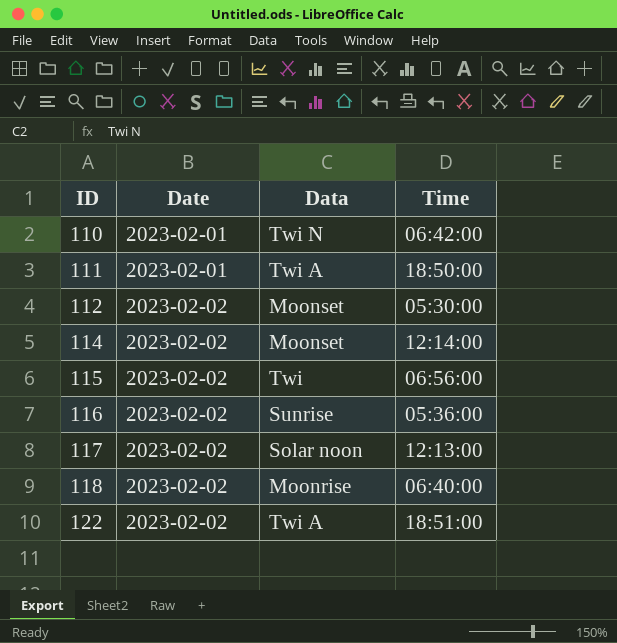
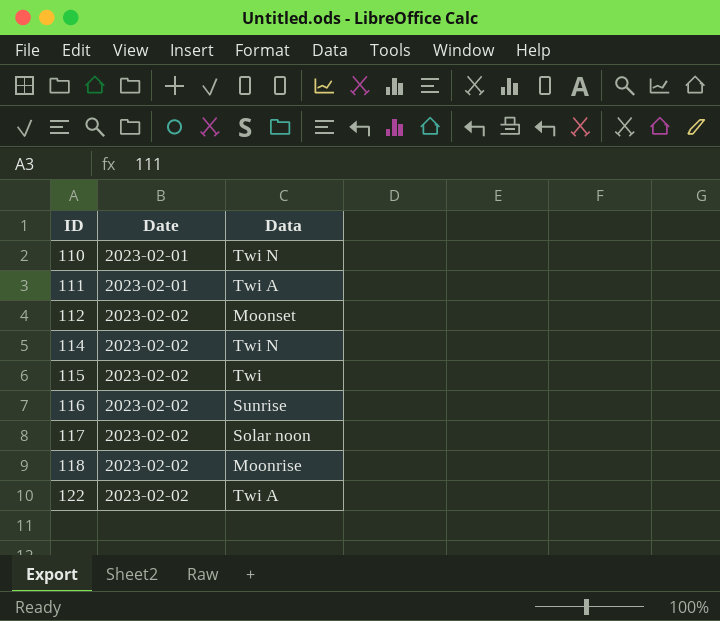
column Time | position: 4 -> none
114 | Data: Moonset -> Twi N

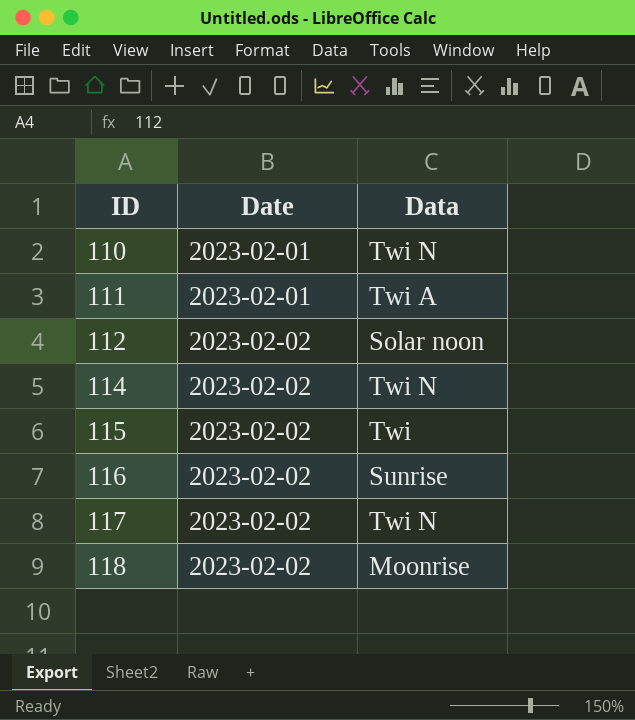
row 122: 2023-02-02 | Twi A -> none
112 | Data: Moonset -> Solar noon
117 | Data: Solar noon -> Twi N

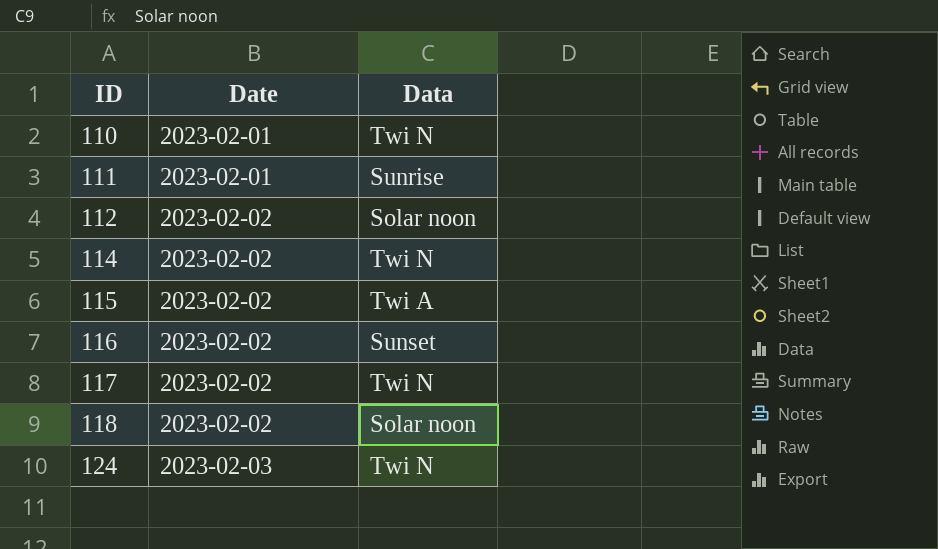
111 | Data: Twi A -> Sunrise
115 | Data: Twi -> Twi A
116 | Data: Sunrise -> Sunset
118 | Data: Moonrise -> Solar noon
row 124: none -> 2023-02-03 | Twi N

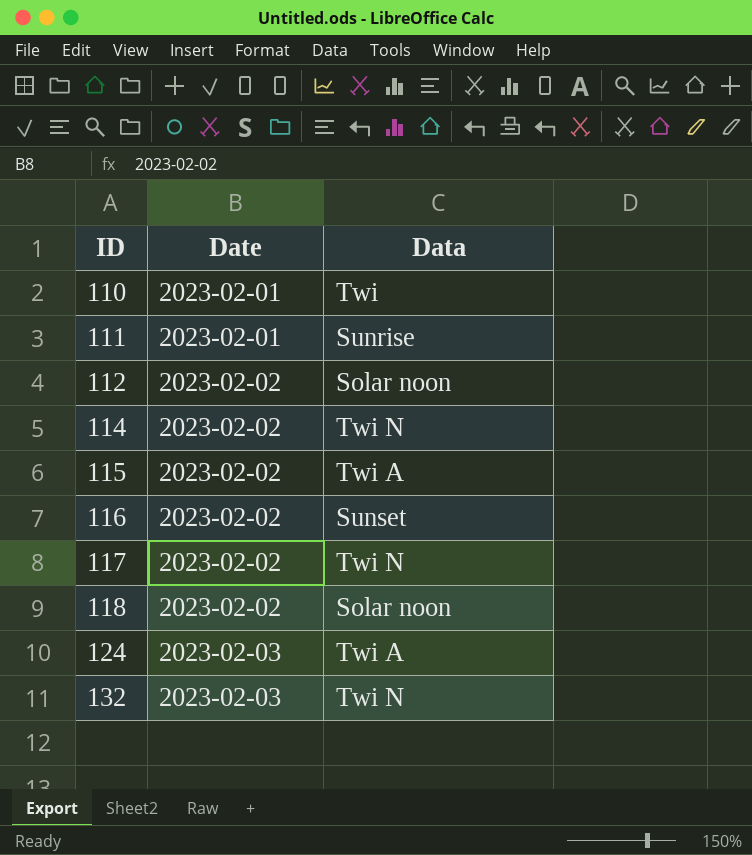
110 | Data: Twi N -> Twi
124 | Data: Twi N -> Twi A
row 132: none -> 2023-02-03 | Twi N

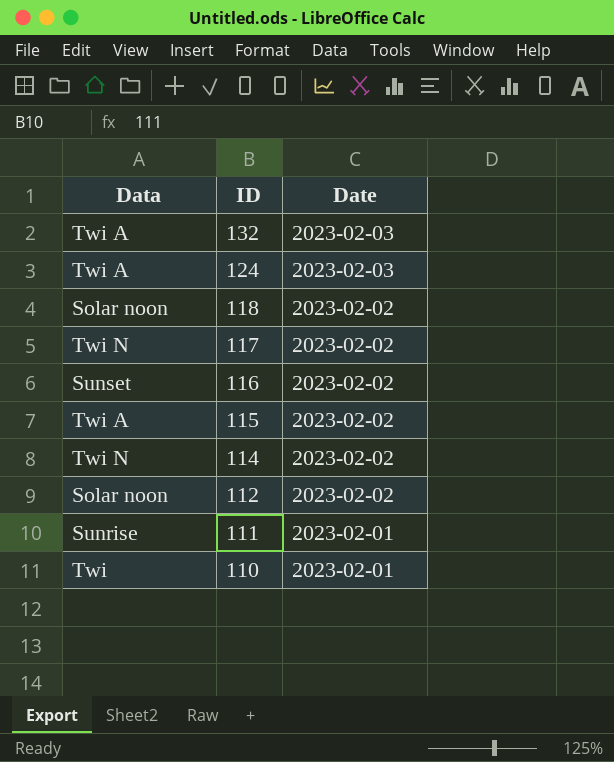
row order: ID ascending -> ID descending
column Data | position: 3 -> 1
132 | Data: Twi N -> Twi A

